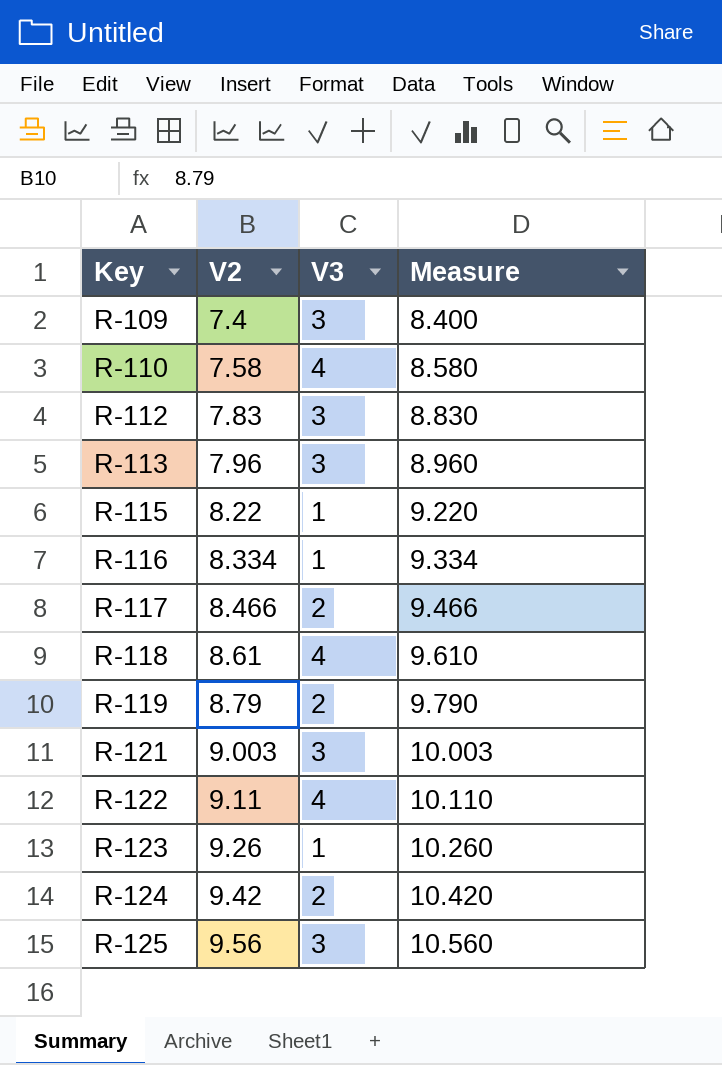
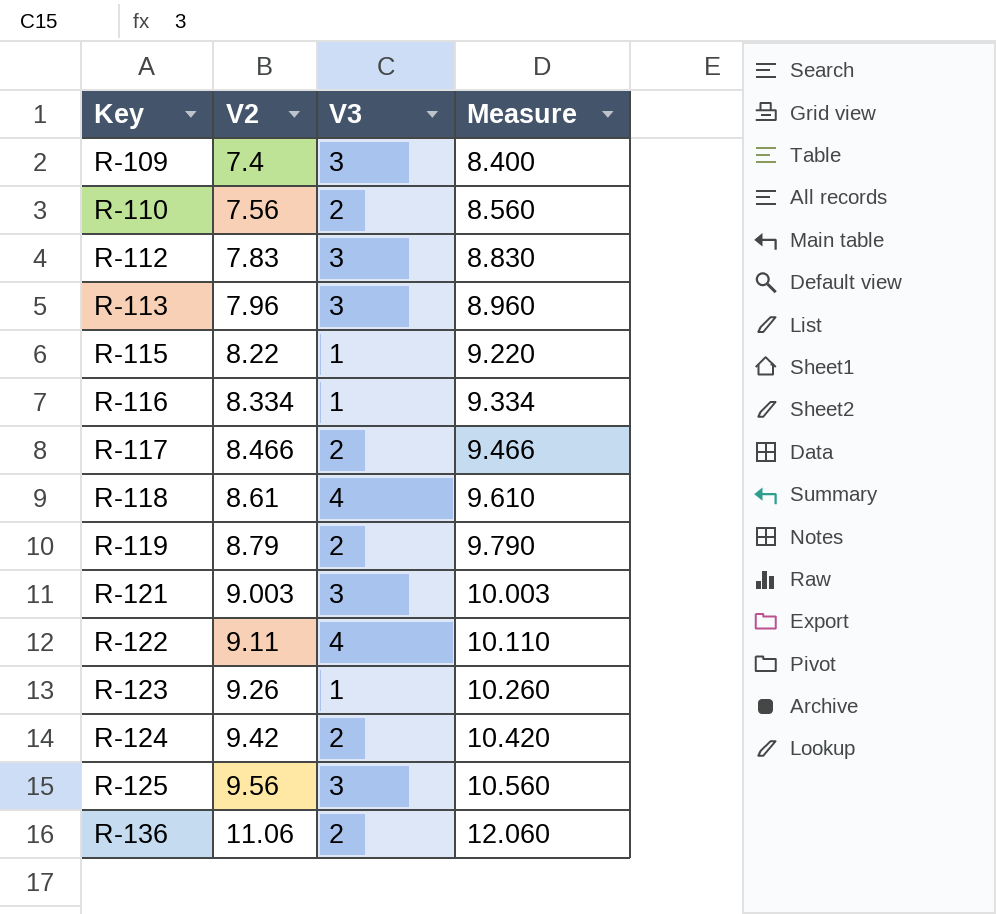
R-110 | V2: 7.58 -> 7.56
R-110 | V3: 4 -> 2
R-110 | Measure: 8.580 -> 8.560
row R-136: none -> 11.06 | 2 | 12.060

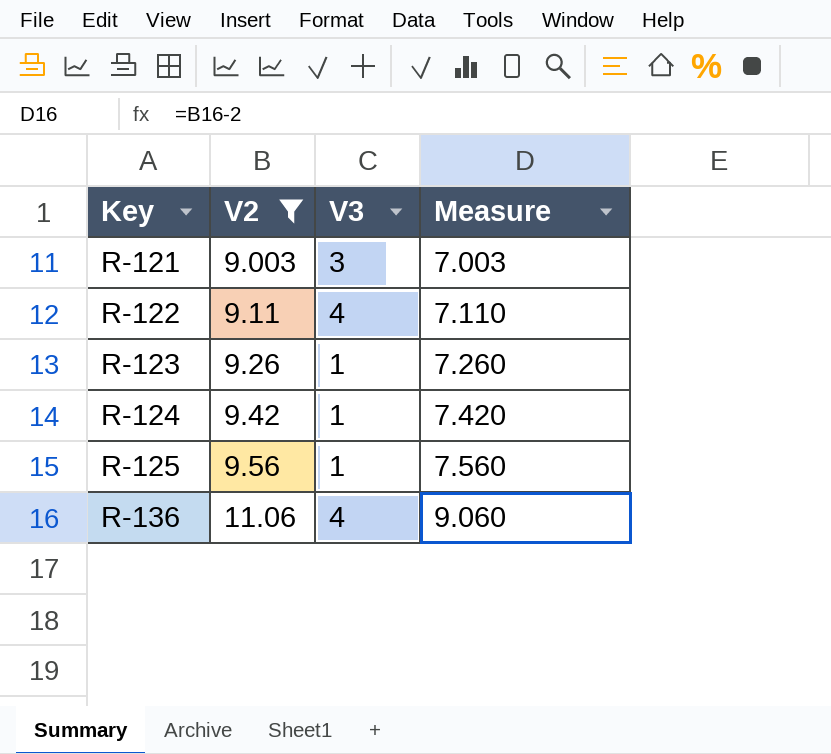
filter: none -> V2 >= 9.003
column Measure | formula: [V2] + 1 -> [V2] - 2
R-124 | V3: 2 -> 1
R-125 | V3: 3 -> 1
R-136 | V3: 2 -> 4

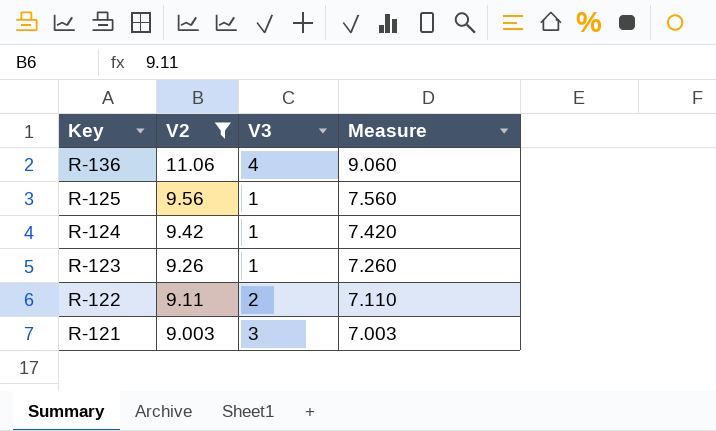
row order: Key ascending -> Key descending
R-122 | V3: 4 -> 2

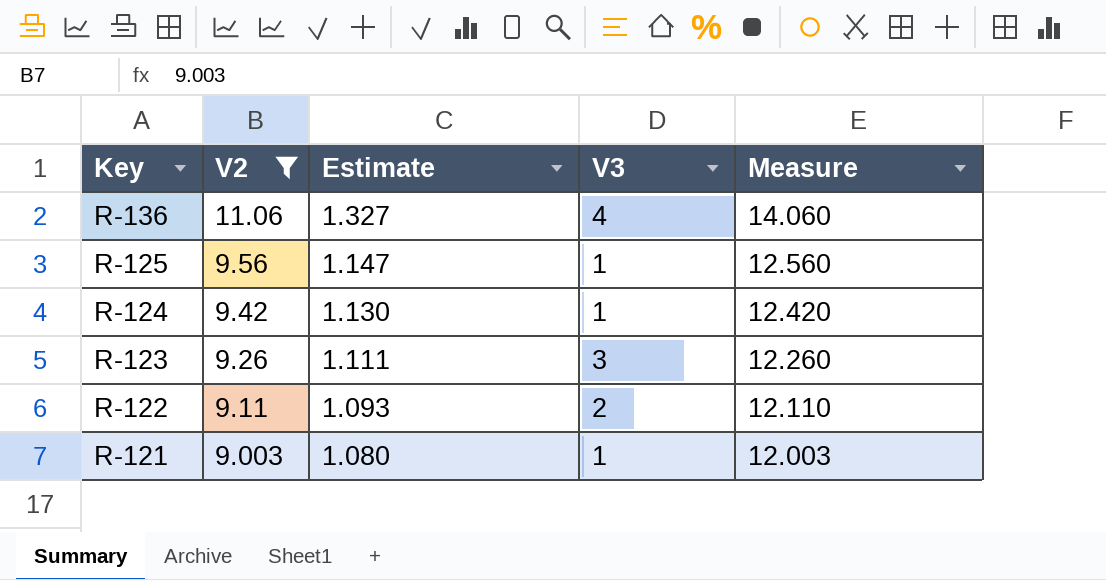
column Estimate | formula: none -> [V2] * 0.12
column Measure | formula: [V2] - 2 -> [V2] + 3
R-123 | V3: 1 -> 3
R-121 | V3: 3 -> 1

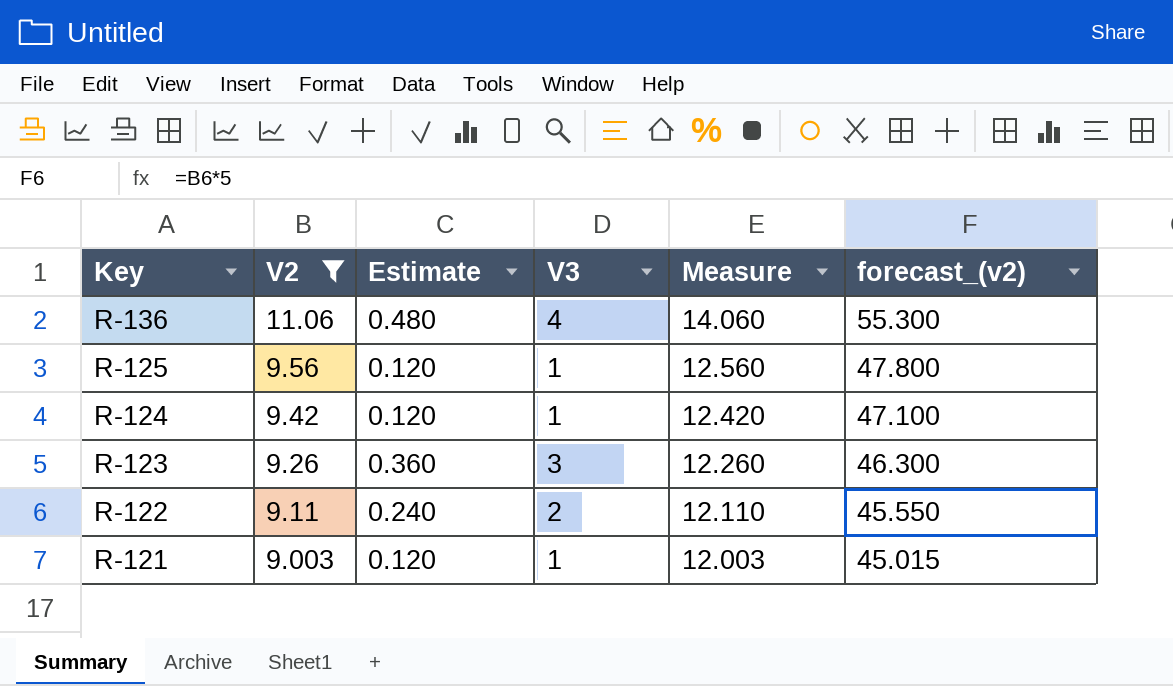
column Estimate | formula: [V2] * 0.12 -> [V3] * 0.12
column forecast_(v2) | formula: none -> [V2] * 5

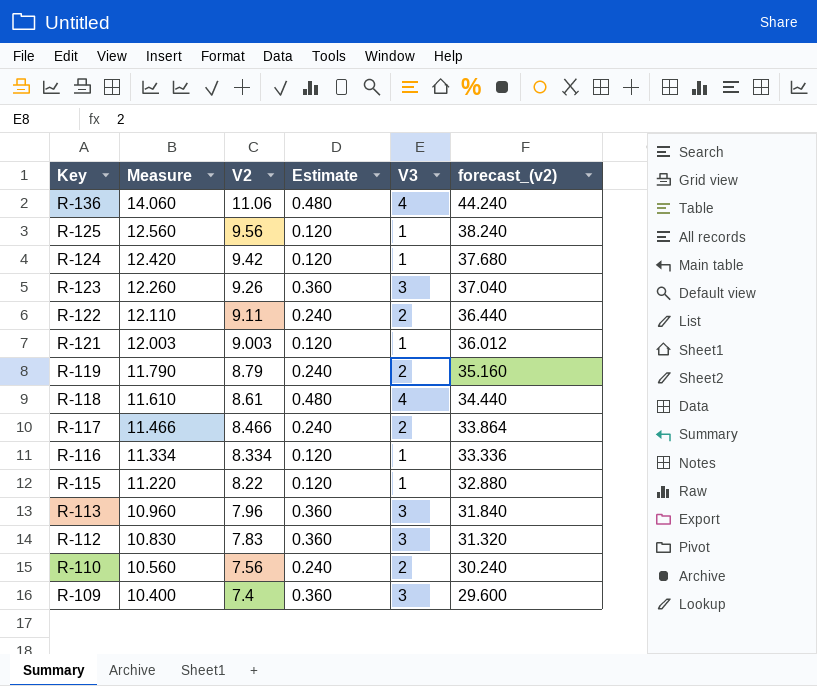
filter: V2 >= 9.003 -> none
column Measure | position: 5 -> 2
column forecast_(v2) | formula: [V2] * 5 -> [V2] * 4

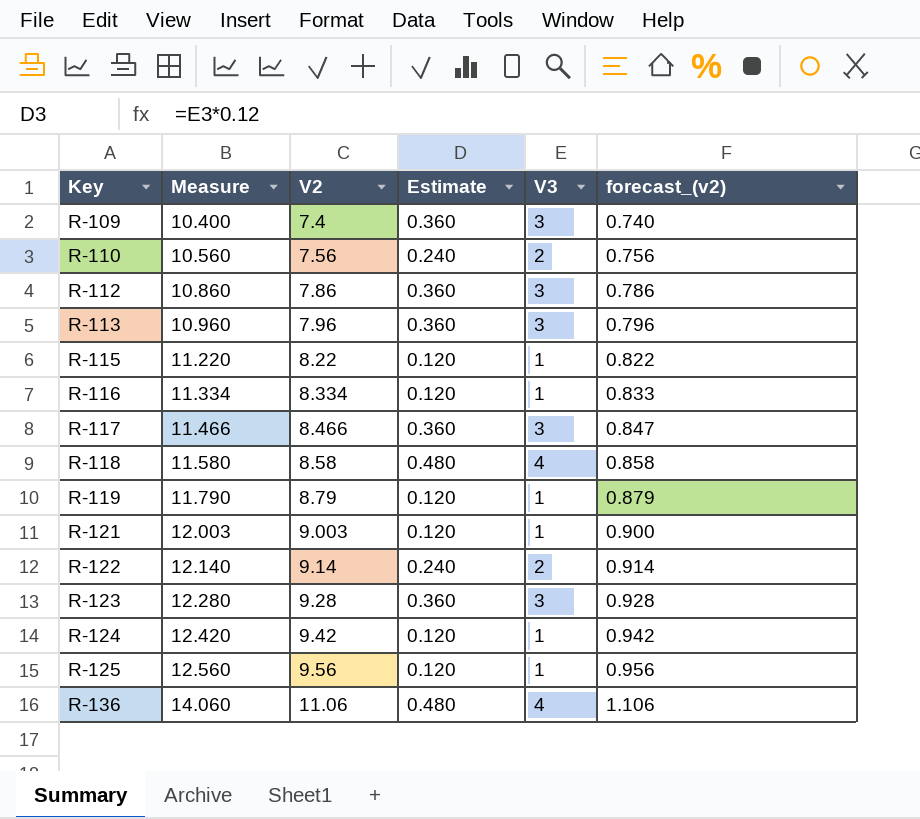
row order: Key descending -> Key ascending
column forecast_(v2) | formula: [V2] * 4 -> [V2] * 0.1
R-112 | Measure: 10.830 -> 10.860
R-112 | V2: 7.83 -> 7.86
R-117 | Estimate: 0.240 -> 0.360
R-117 | V3: 2 -> 3
R-118 | Measure: 11.610 -> 11.580
R-118 | V2: 8.61 -> 8.58
R-119 | Estimate: 0.240 -> 0.120
R-119 | V3: 2 -> 1
R-122 | Measure: 12.110 -> 12.140
R-122 | V2: 9.11 -> 9.14
R-123 | Measure: 12.260 -> 12.280
R-123 | V2: 9.26 -> 9.28

